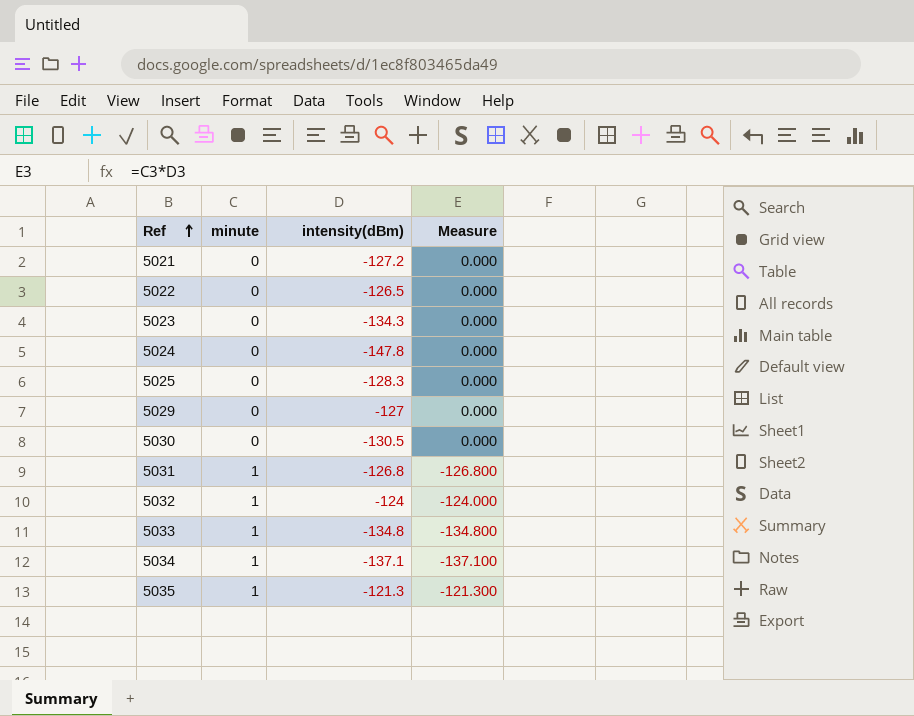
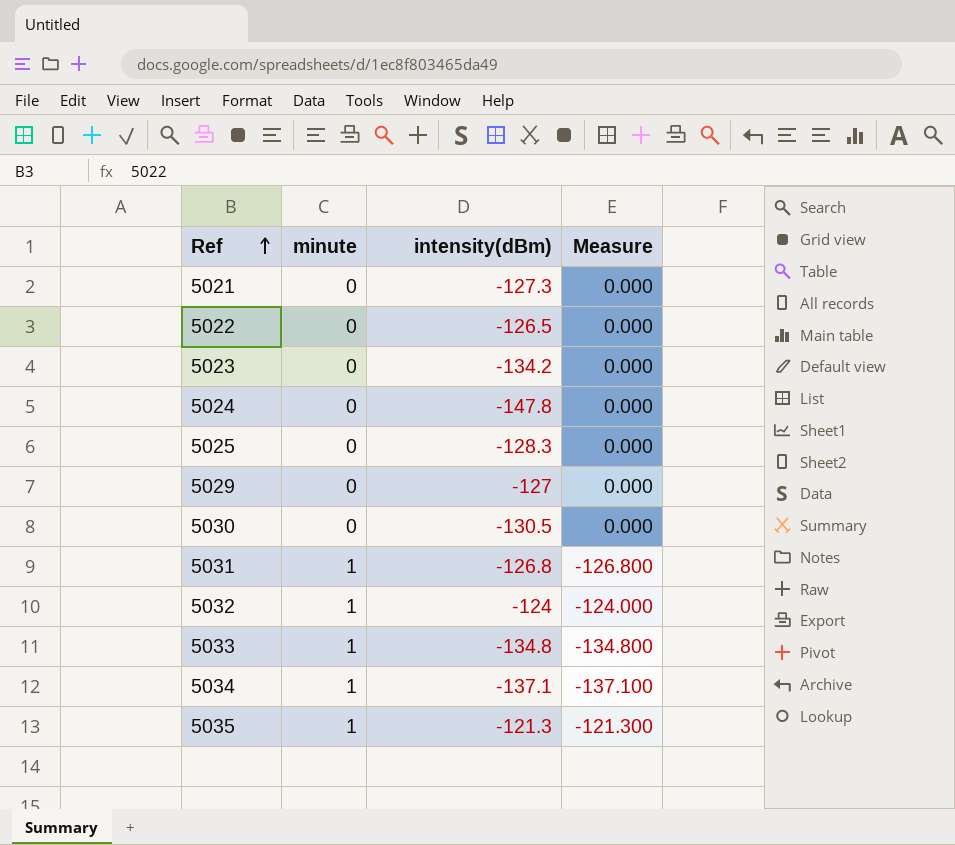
5021 | intensity(dBm): -127.2 -> -127.3
5023 | intensity(dBm): -134.3 -> -134.2

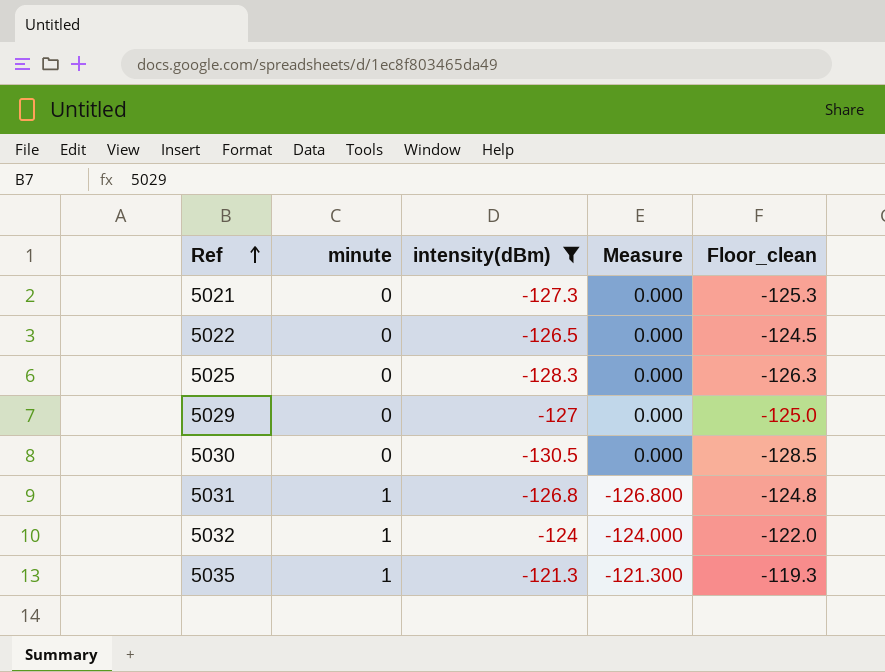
filter: none -> intensity(dBm) >= -130.5
column Floor_clean | formula: none -> [intensity(dBm)] + 2

